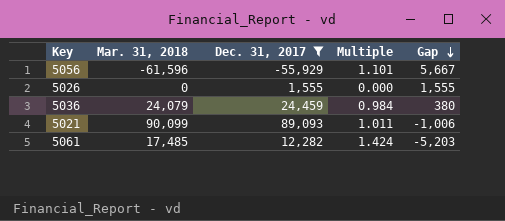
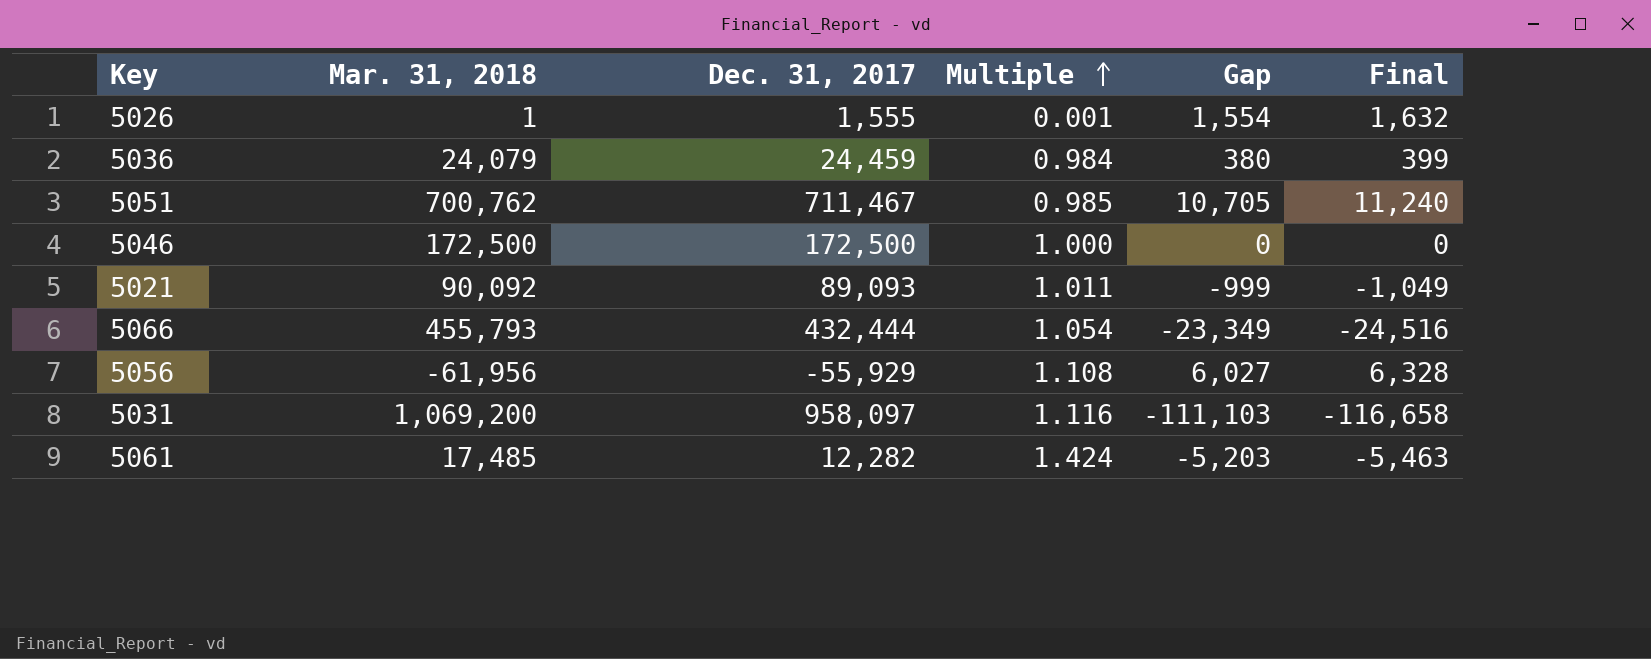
filter: Dec. 31, 2017 <= 89,093 -> none
row order: Gap descending -> Multiple ascending
column Final | formula: none -> [Gap] * 1.05
5026 | Mar. 31, 2018: 0 -> 1
5026 | Multiple: 0.000 -> 0.001
5026 | Gap: 1,555 -> 1,554
5021 | Mar. 31, 2018: 90,099 -> 90,092
5021 | Gap: -1,006 -> -999
5056 | Mar. 31, 2018: -61,596 -> -61,956
5056 | Multiple: 1.101 -> 1.108
5056 | Gap: 5,667 -> 6,027

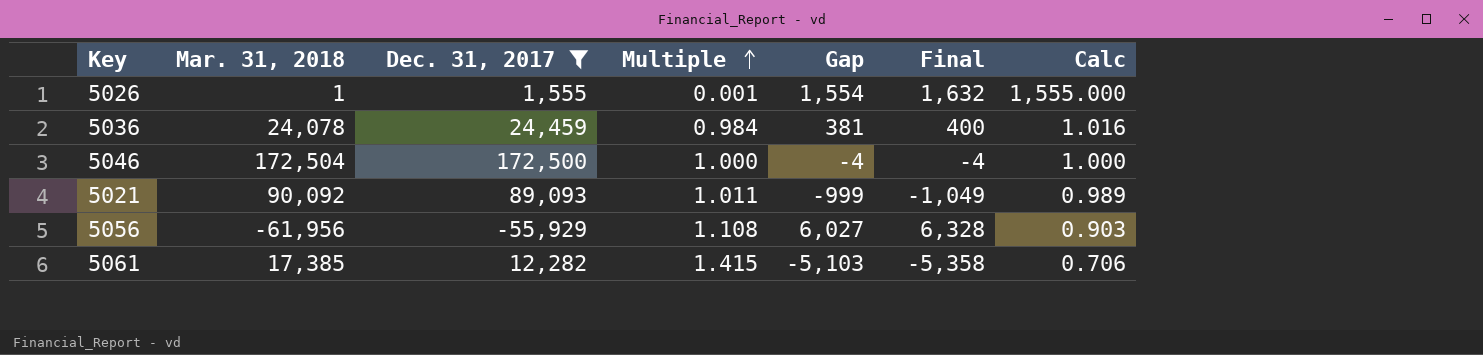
filter: none -> Dec. 31, 2017 <= 172,500
column Calc | formula: none -> [Dec. 31, 2017] / [Mar. 31, 2018]
5036 | Mar. 31, 2018: 24,079 -> 24,078
5036 | Gap: 380 -> 381
5036 | Final: 399 -> 400
5046 | Mar. 31, 2018: 172,500 -> 172,504
5046 | Gap: 0 -> -4
5046 | Final: 0 -> -4
5061 | Mar. 31, 2018: 17,485 -> 17,385
5061 | Multiple: 1.424 -> 1.415
5061 | Gap: -5,203 -> -5,103
5061 | Final: -5,463 -> -5,358

